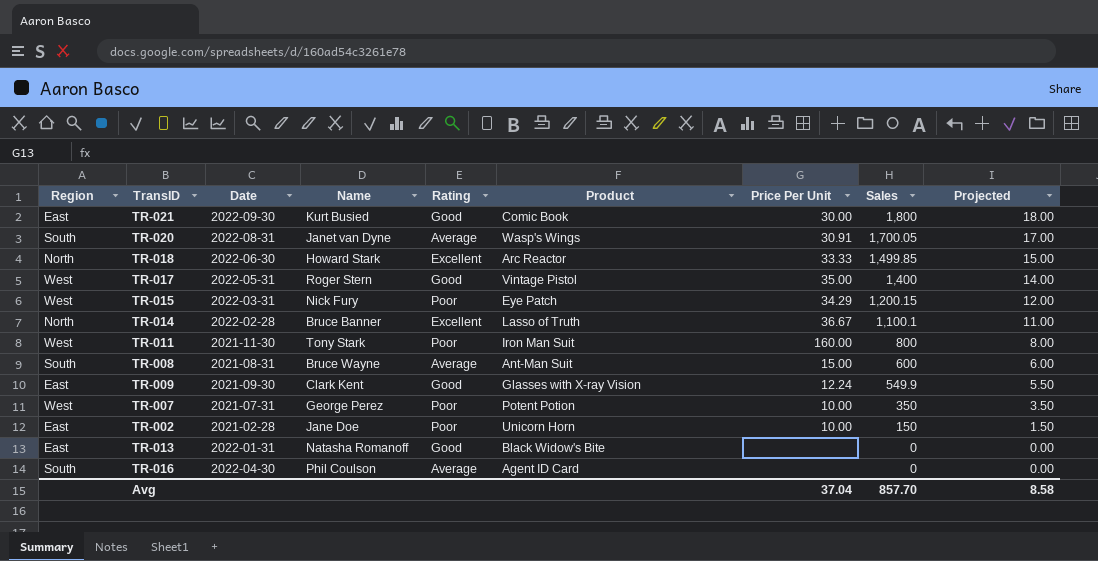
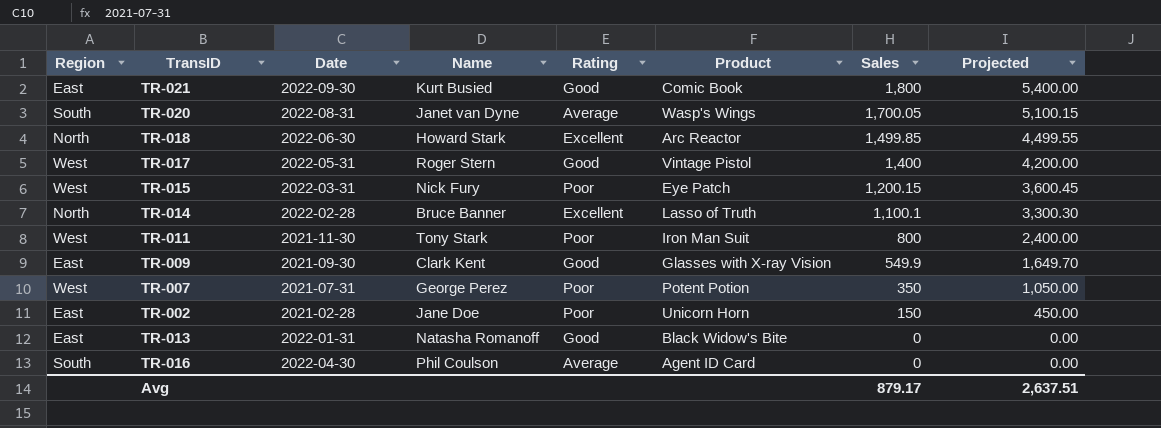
column Price Per Unit | position: 7 -> none
column Projected | formula: [Sales] * 0.01 -> [Sales] * 3
row TR-008: South | 2021-08-31 | Bruce Wayne | Average | Ant-Man Suit | 15.00 | 600 | 6.00 -> none
Avg | Sales: 857.70 -> 879.17
Avg | Projected: 8.58 -> 2,637.51

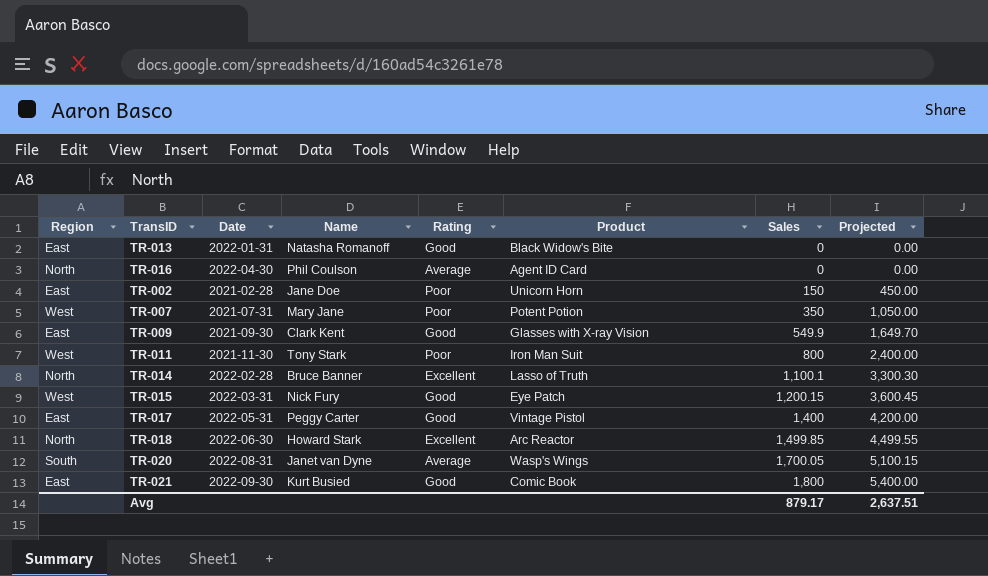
row order: Sales descending -> Sales ascending
TR-016 | Region: South -> North
TR-007 | Name: George Perez -> Mary Jane
TR-015 | Rating: Poor -> Good
TR-017 | Region: West -> East
TR-017 | Name: Roger Stern -> Peggy Carter

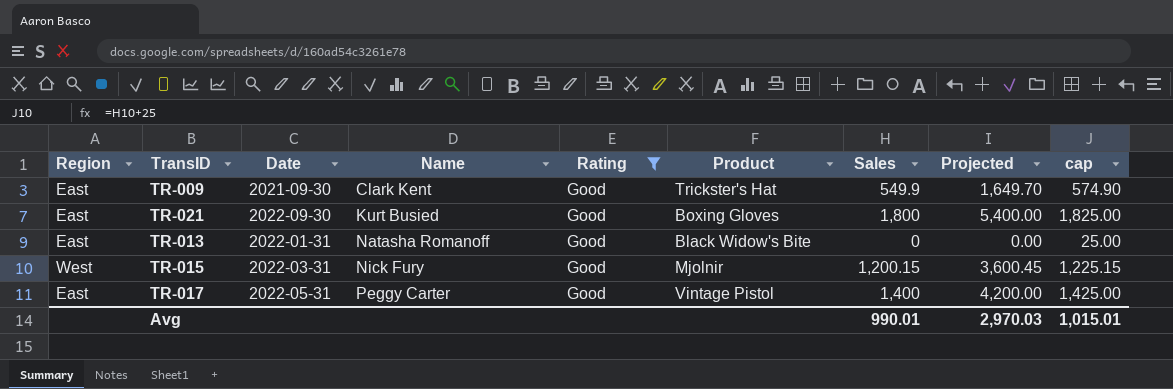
filter: none -> Rating = Good
row order: Sales ascending -> Name ascending
column cap | formula: none -> [Sales] + 25
TR-009 | Product: Glasses with X-ray Vision -> Trickster's Hat
TR-021 | Product: Comic Book -> Boxing Gloves
TR-015 | Product: Eye Patch -> Mjolnir
Avg | Sales: 879.17 -> 990.01
Avg | Projected: 2,637.51 -> 2,970.03

